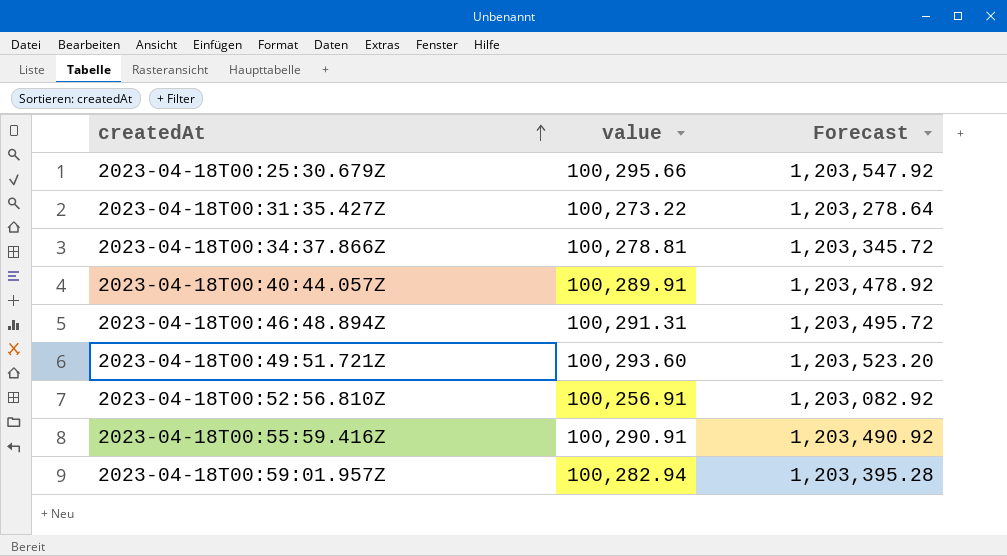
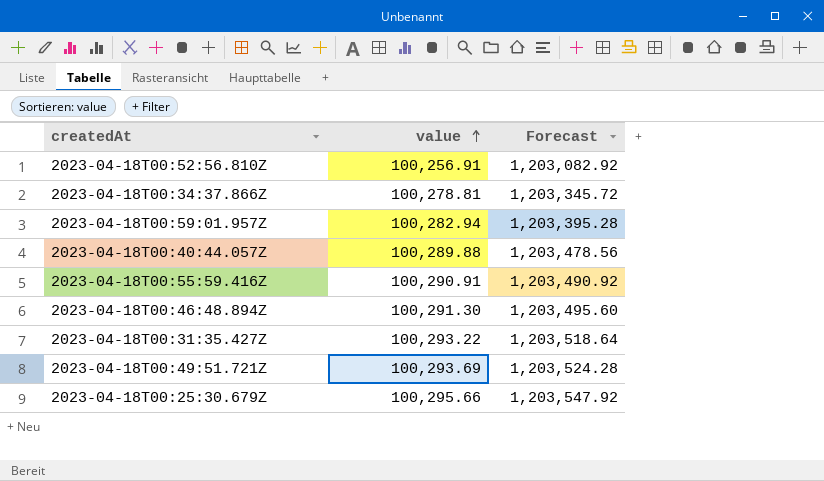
row order: createdAt ascending -> value ascending
2023-04-18T00:40:44.057Z | value: 100,289.91 -> 100,289.88
2023-04-18T00:40:44.057Z | Forecast: 1,203,478.92 -> 1,203,478.56
2023-04-18T00:46:48.894Z | value: 100,291.31 -> 100,291.30
2023-04-18T00:46:48.894Z | Forecast: 1,203,495.72 -> 1,203,495.60
2023-04-18T00:31:35.427Z | value: 100,273.22 -> 100,293.22
2023-04-18T00:31:35.427Z | Forecast: 1,203,278.64 -> 1,203,518.64
2023-04-18T00:49:51.721Z | value: 100,293.60 -> 100,293.69
2023-04-18T00:49:51.721Z | Forecast: 1,203,523.20 -> 1,203,524.28

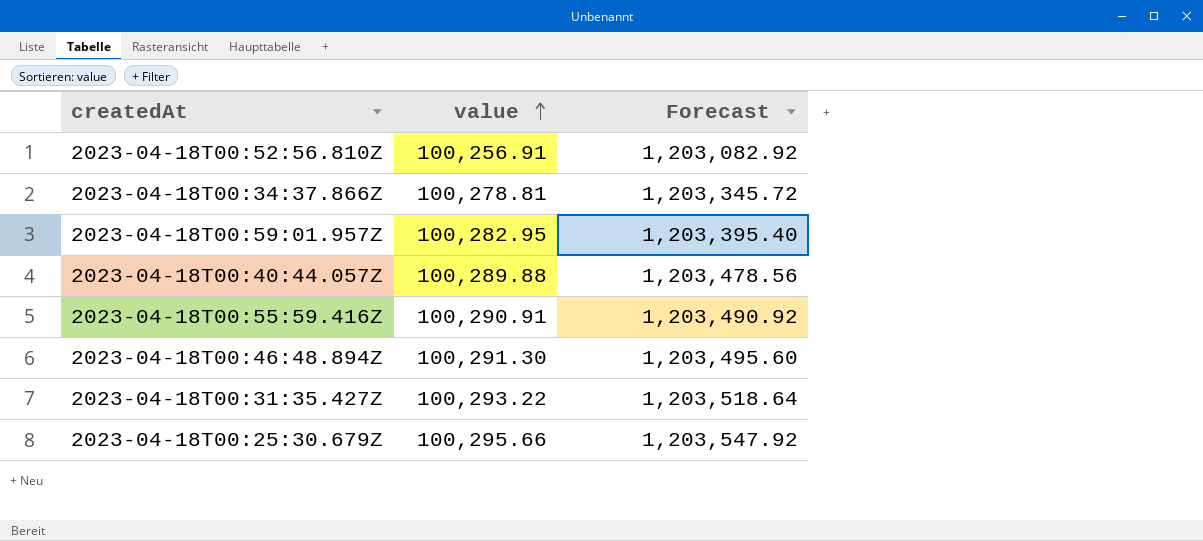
row 2023-04-18T00:49:51.721Z: 100,293.69 | 1,203,524.28 -> none
2023-04-18T00:59:01.957Z | value: 100,282.94 -> 100,282.95
2023-04-18T00:59:01.957Z | Forecast: 1,203,395.28 -> 1,203,395.40

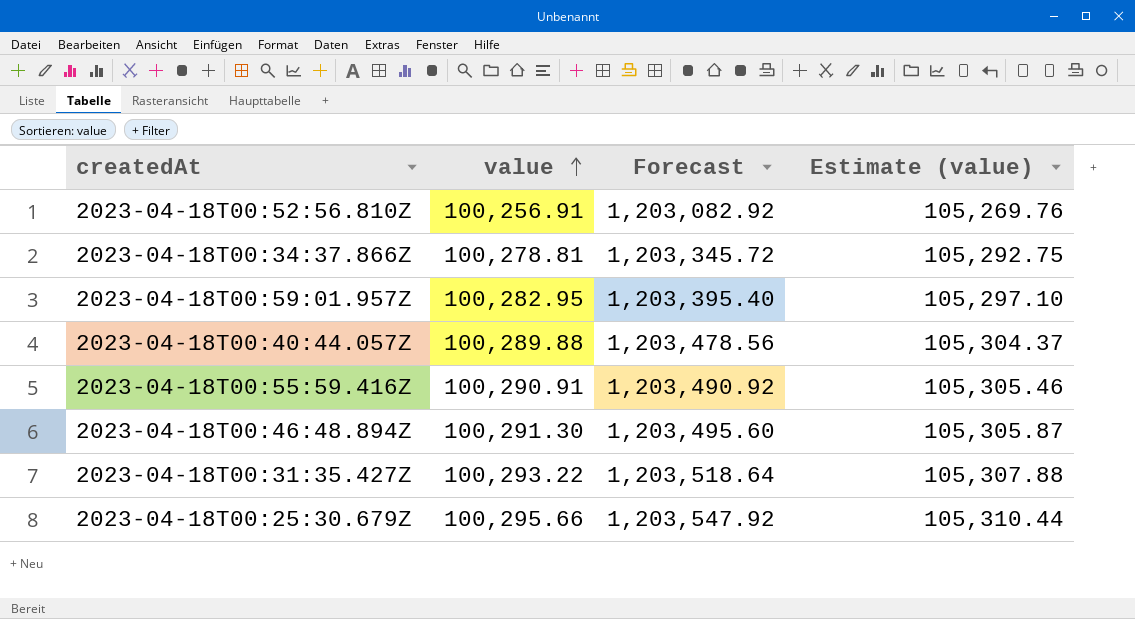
column Estimate (value) | formula: none -> [value] * 1.05

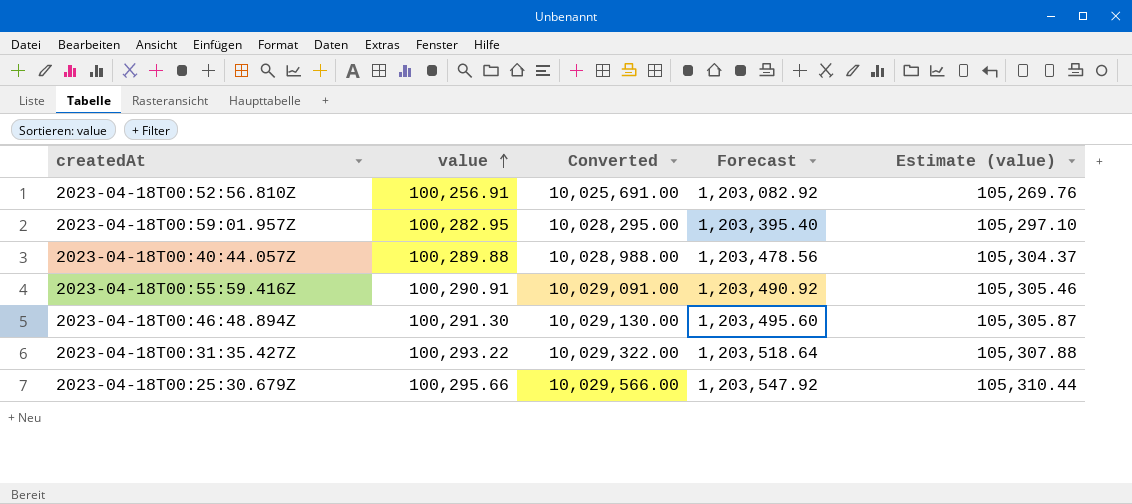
column Converted | formula: none -> [value] * 100
row 2023-04-18T00:34:37.866Z: 100,278.81 | 1,203,345.72 | 105,292.75 -> none

